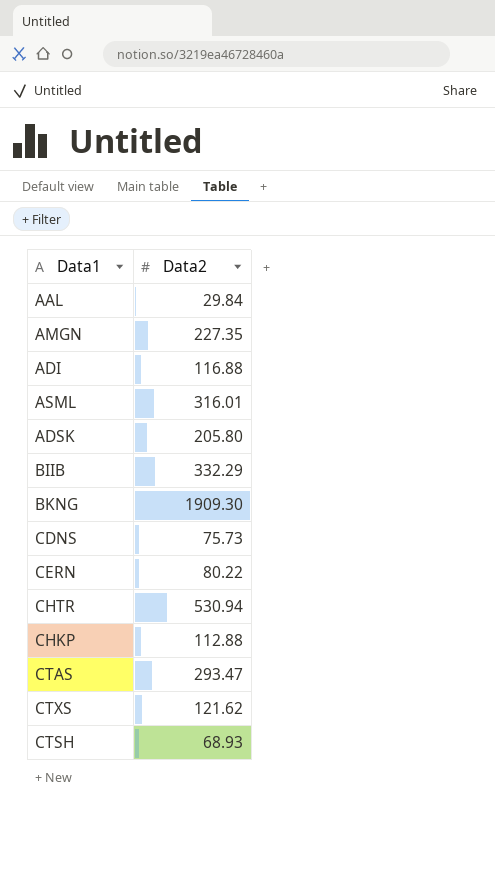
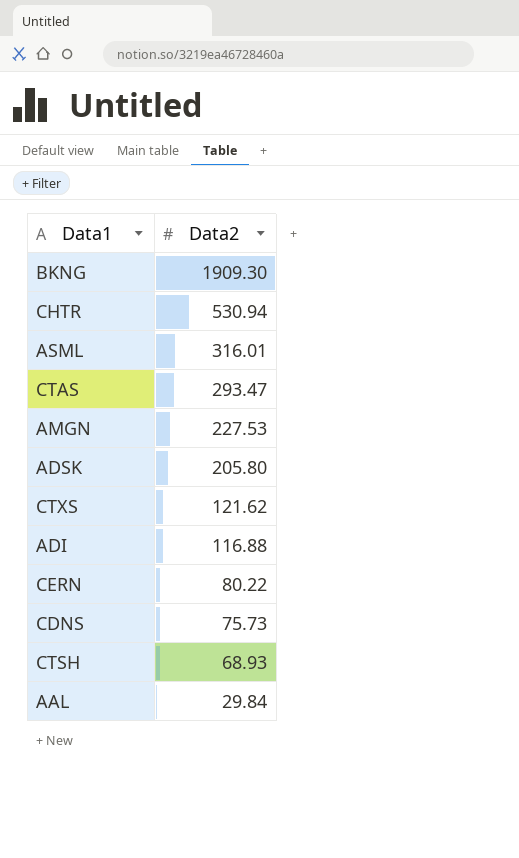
row order: none -> Data2 descending
row BIIB: 332.29 -> none
row CHKP: 112.88 -> none
AMGN | Data2: 227.35 -> 227.53

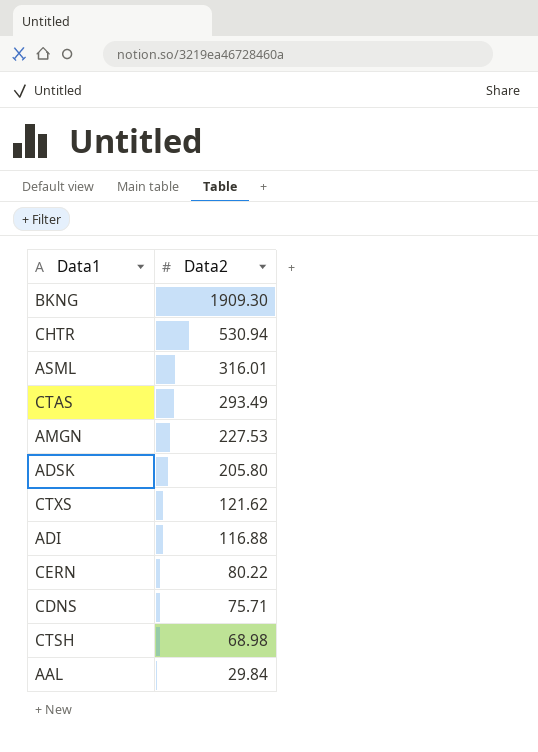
CTAS | Data2: 293.47 -> 293.49
CDNS | Data2: 75.73 -> 75.71
CTSH | Data2: 68.93 -> 68.98

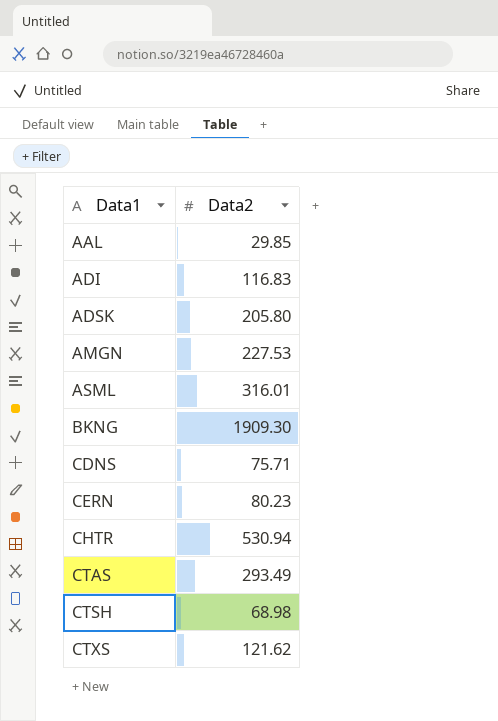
row order: Data2 descending -> Data1 ascending
AAL | Data2: 29.84 -> 29.85
ADI | Data2: 116.88 -> 116.83
CERN | Data2: 80.22 -> 80.23

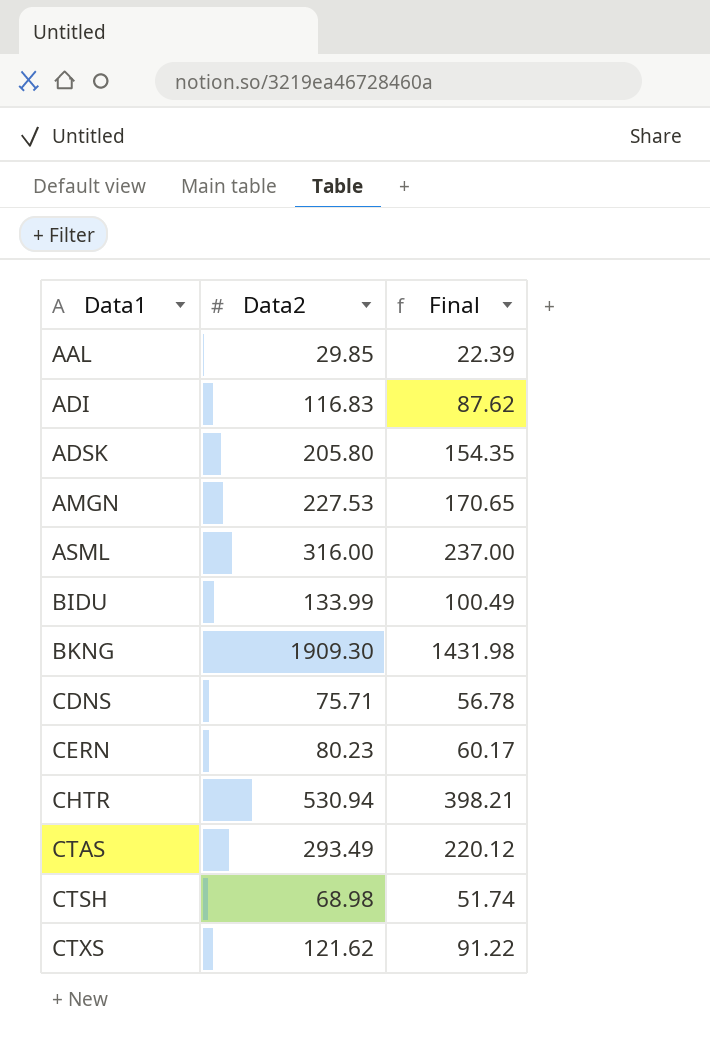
column Final | formula: none -> [Data2] * 0.75
ASML | Data2: 316.01 -> 316.00
row BIDU: none -> 133.99 | 100.49

